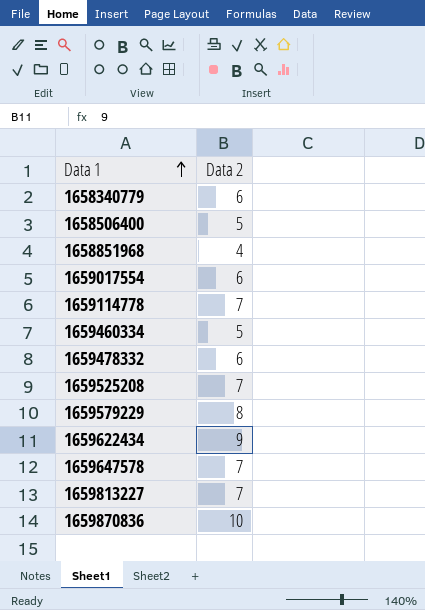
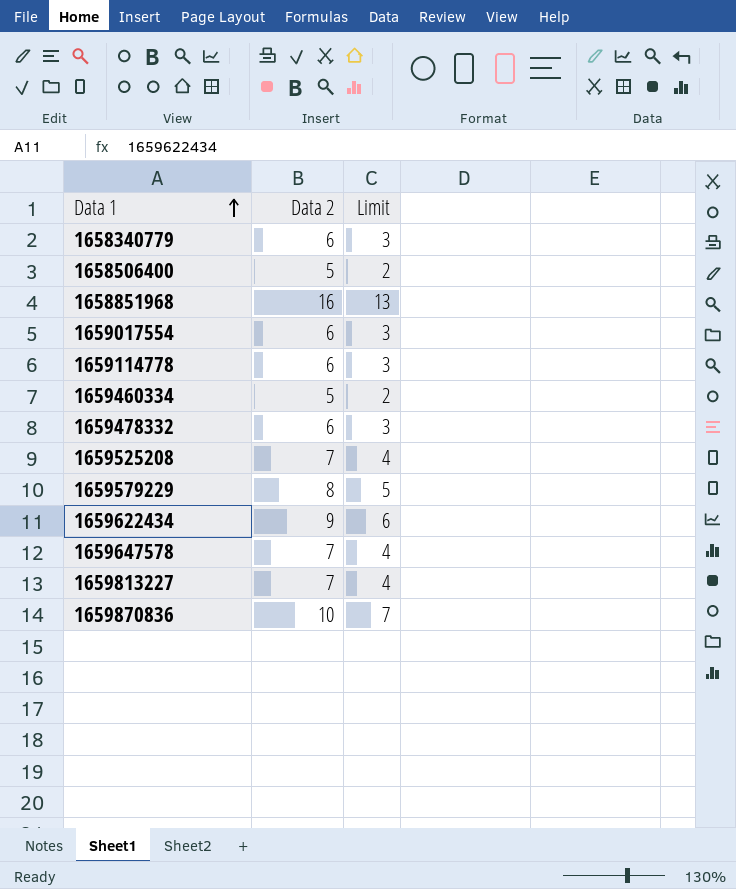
column Limit | formula: none -> [Data 2] - 3
1658851968 | Data 2: 4 -> 16
1659114778 | Data 2: 7 -> 6

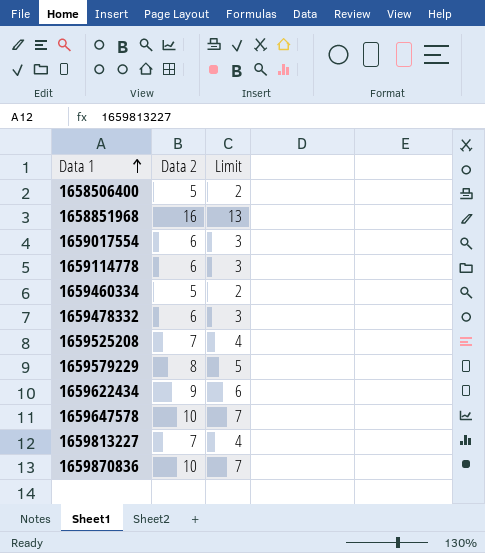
row 1658340779: 6 | 3 -> none
1659647578 | Data 2: 7 -> 10
1659647578 | Limit: 4 -> 7

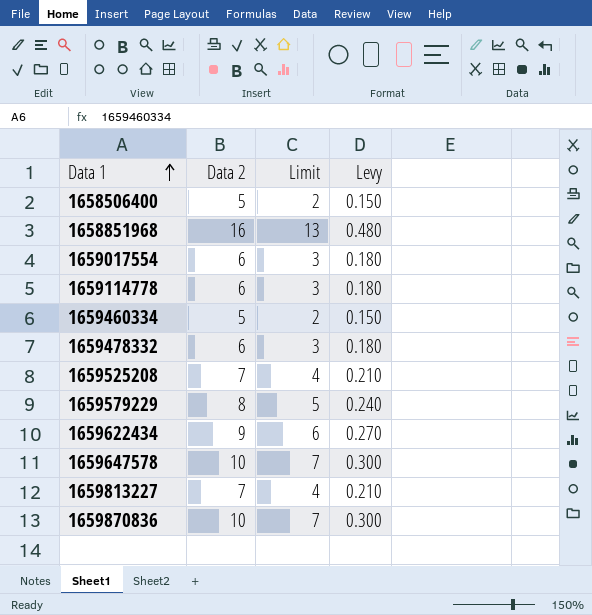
column Levy | formula: none -> [Data 2] * 0.03

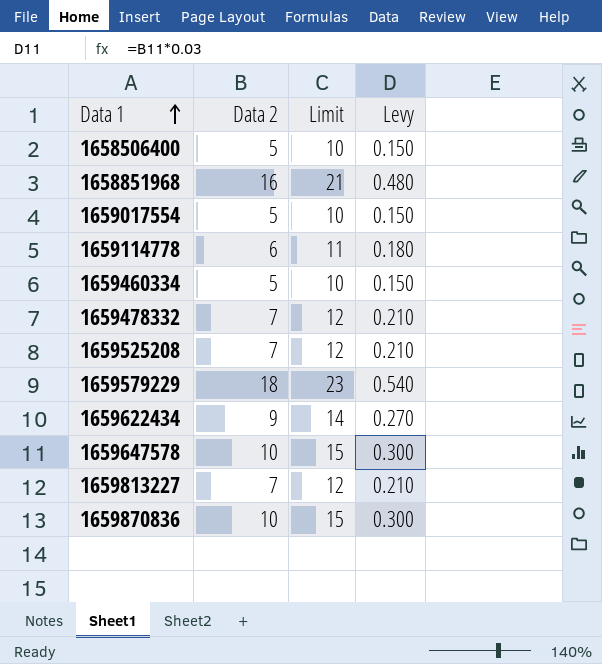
column Limit | formula: [Data 2] - 3 -> [Data 2] + 5
1659017554 | Data 2: 6 -> 5
1659017554 | Levy: 0.180 -> 0.150
1659478332 | Data 2: 6 -> 7
1659478332 | Levy: 0.180 -> 0.210
1659579229 | Data 2: 8 -> 18
1659579229 | Levy: 0.240 -> 0.540

